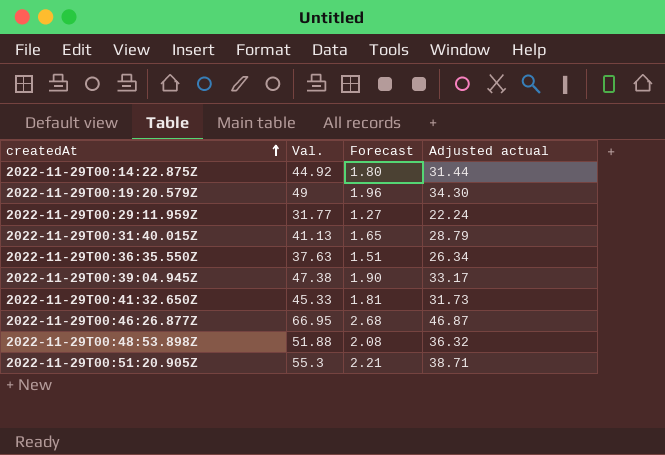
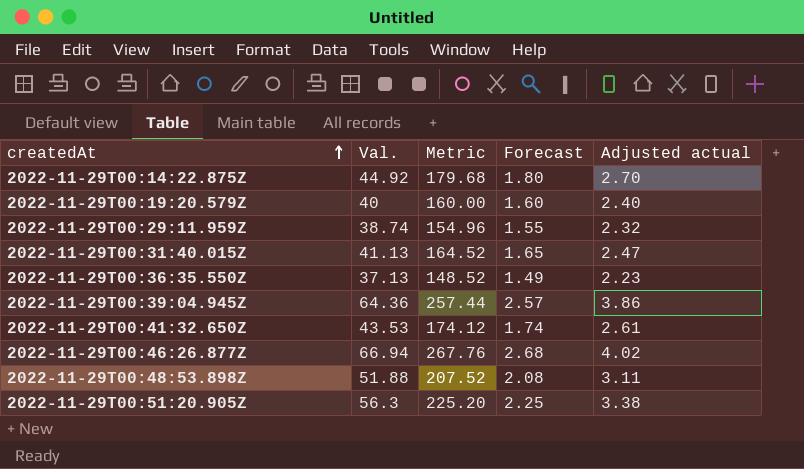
column Metric | formula: none -> [Val.] * 4
column Adjusted actual | formula: [Val.] * 0.7 -> [Val.] * 0.06
2022-11-29T00:19:20.579Z | Val.: 49 -> 40
2022-11-29T00:19:20.579Z | Forecast: 1.96 -> 1.60
2022-11-29T00:29:11.959Z | Val.: 31.77 -> 38.74
2022-11-29T00:29:11.959Z | Forecast: 1.27 -> 1.55
2022-11-29T00:36:35.550Z | Val.: 37.63 -> 37.13
2022-11-29T00:36:35.550Z | Forecast: 1.51 -> 1.49
2022-11-29T00:39:04.945Z | Val.: 47.38 -> 64.36
2022-11-29T00:39:04.945Z | Forecast: 1.90 -> 2.57
2022-11-29T00:41:32.650Z | Val.: 45.33 -> 43.53
2022-11-29T00:41:32.650Z | Forecast: 1.81 -> 1.74
2022-11-29T00:46:26.877Z | Val.: 66.95 -> 66.94
2022-11-29T00:51:20.905Z | Val.: 55.3 -> 56.3
2022-11-29T00:51:20.905Z | Forecast: 2.21 -> 2.25

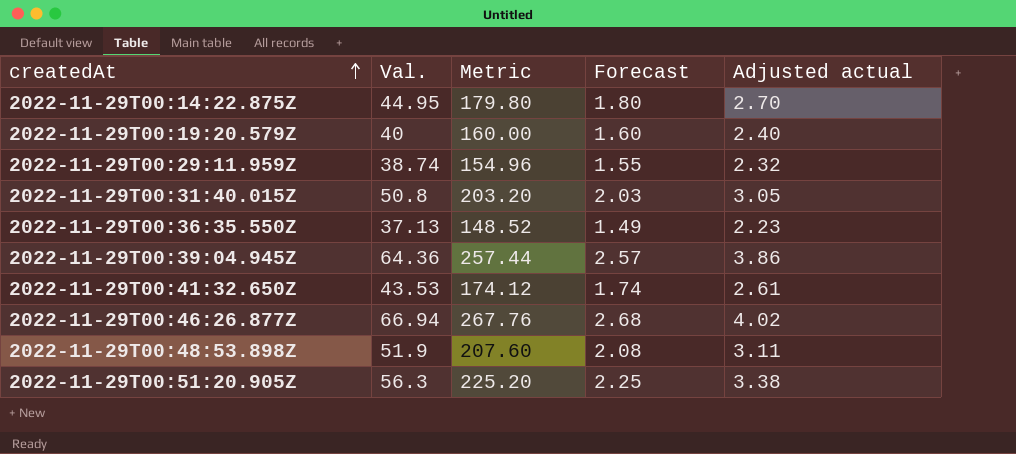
2022-11-29T00:14:22.875Z | Val.: 44.92 -> 44.95
2022-11-29T00:14:22.875Z | Metric: 179.68 -> 179.80
2022-11-29T00:31:40.015Z | Val.: 41.13 -> 50.8
2022-11-29T00:31:40.015Z | Metric: 164.52 -> 203.20
2022-11-29T00:31:40.015Z | Forecast: 1.65 -> 2.03
2022-11-29T00:31:40.015Z | Adjusted actual: 2.47 -> 3.05
2022-11-29T00:48:53.898Z | Val.: 51.88 -> 51.9
2022-11-29T00:48:53.898Z | Metric: 207.52 -> 207.60

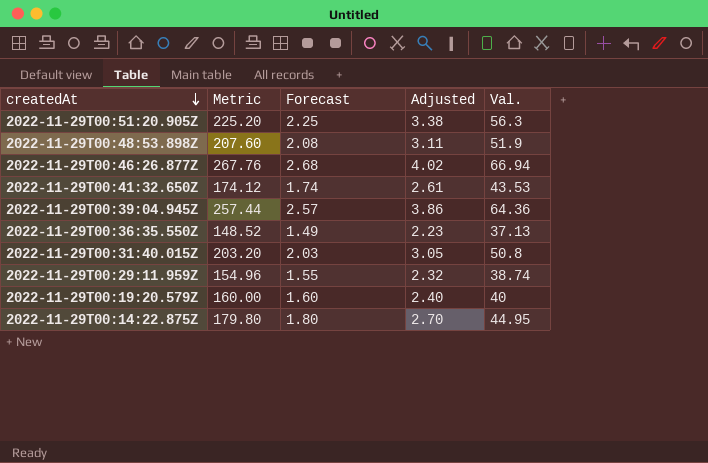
row order: createdAt ascending -> createdAt descending
column name: Adjusted actual -> Adjusted
column Val. | position: 2 -> 5

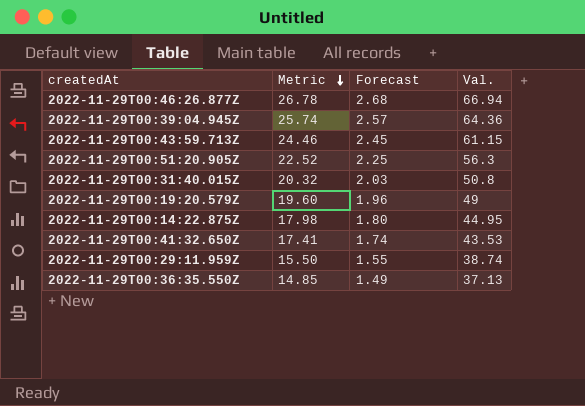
row order: createdAt descending -> Metric descending
column Adjusted | formula: [Val.] * 0.06 -> none
column Metric | formula: [Val.] * 4 -> [Val.] * 0.4
row 2022-11-29T00:48:53.898Z: 207.60 | 2.08 | 3.11 | 51.9 -> none
row 2022-11-29T00:43:59.713Z: none -> 24.46 | 2.45 | 61.15
2022-11-29T00:19:20.579Z | Forecast: 1.60 -> 1.96
2022-11-29T00:19:20.579Z | Val.: 40 -> 49

